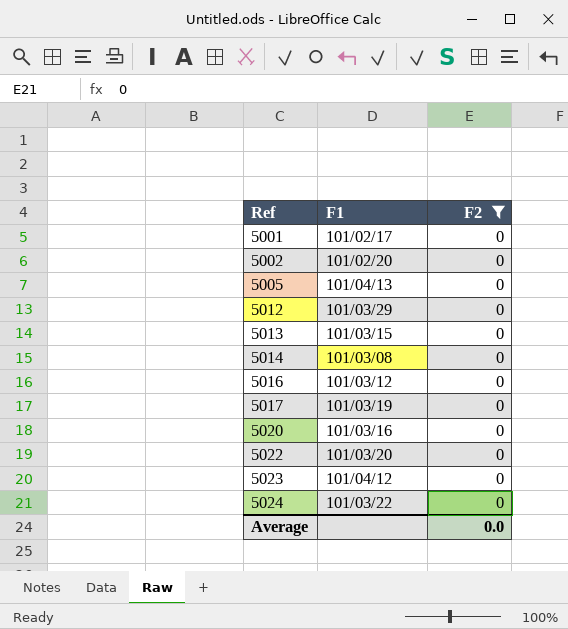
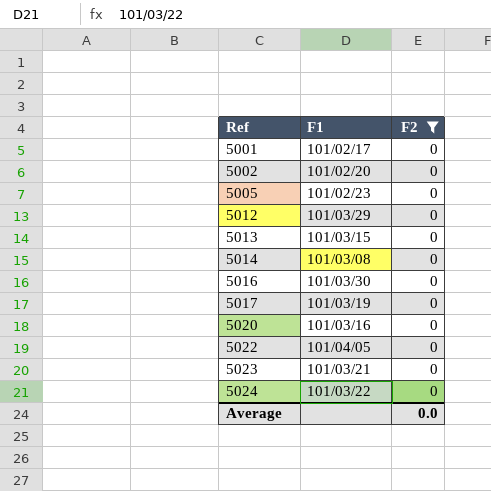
5005 | F1: 101/04/13 -> 101/02/23
5016 | F1: 101/03/12 -> 101/03/30
5022 | F1: 101/03/20 -> 101/04/05
5023 | F1: 101/04/12 -> 101/03/21

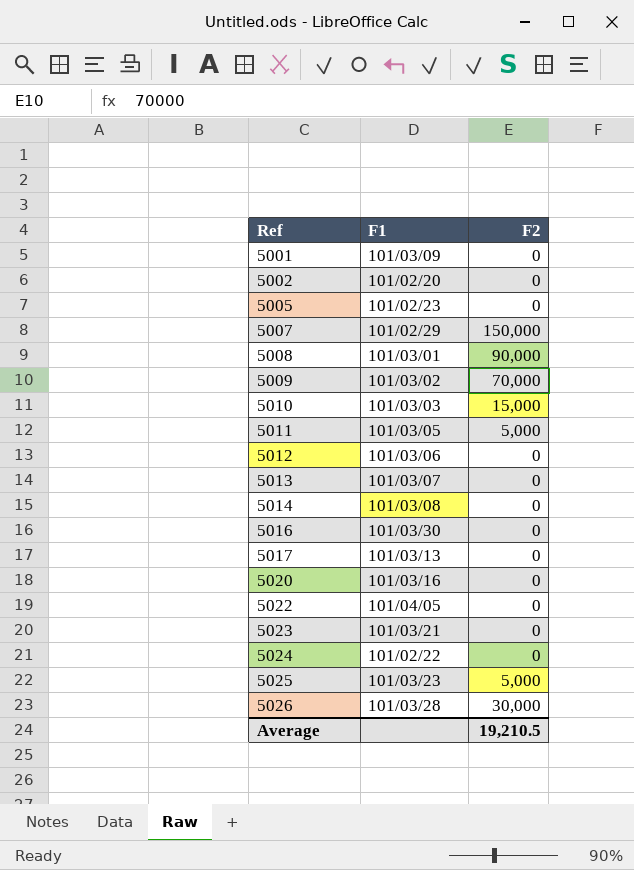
filter: F2 = 0 -> none
5001 | F1: 101/02/17 -> 101/03/09
5012 | F1: 101/03/29 -> 101/03/06
5013 | F1: 101/03/15 -> 101/03/07
5017 | F1: 101/03/19 -> 101/03/13
5024 | F1: 101/03/22 -> 101/02/22
Average | F2: 0.0 -> 19,210.5

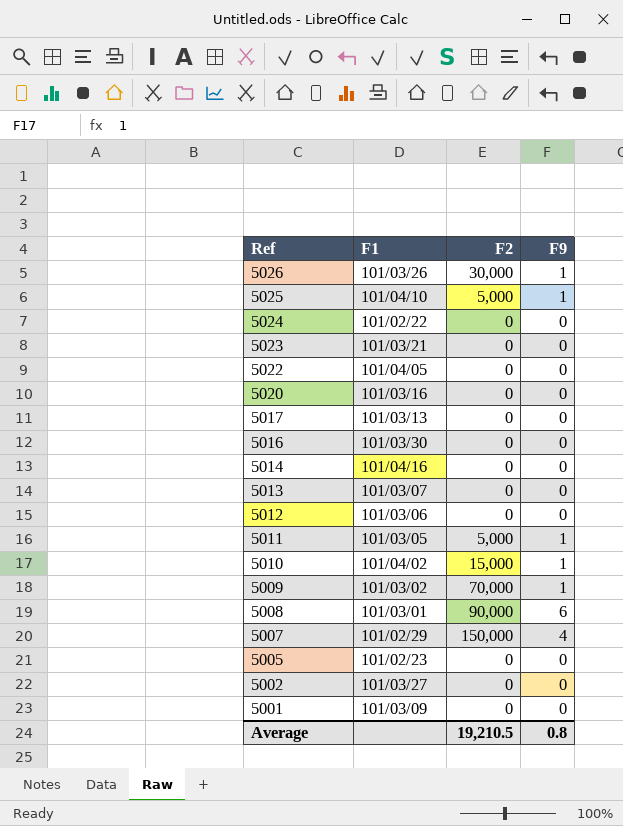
row order: Ref ascending -> Ref descending
column F9 | position: none -> 4
5026 | F1: 101/03/28 -> 101/03/26
5025 | F1: 101/03/23 -> 101/04/10
5014 | F1: 101/03/08 -> 101/04/16
5010 | F1: 101/03/03 -> 101/04/02
5002 | F1: 101/02/20 -> 101/03/27

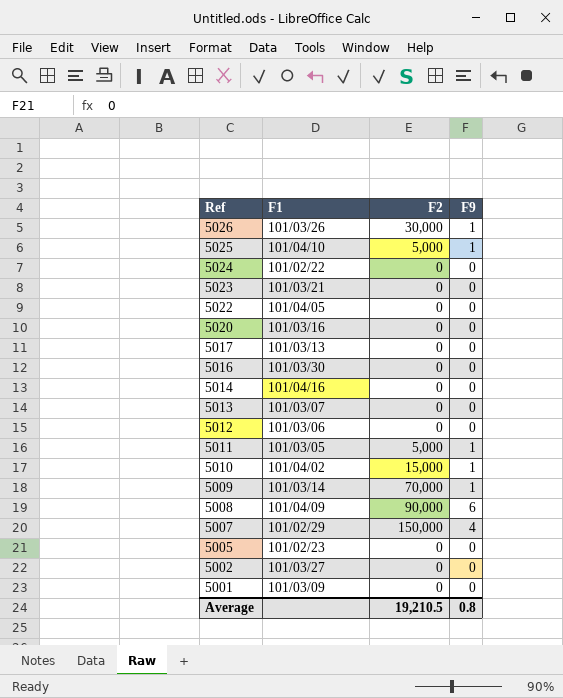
5009 | F1: 101/03/02 -> 101/03/14
5008 | F1: 101/03/01 -> 101/04/09

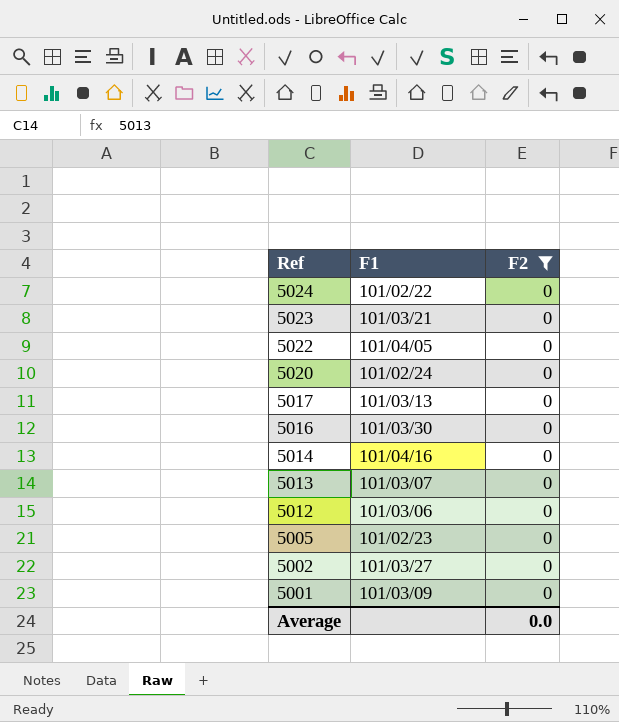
filter: none -> F2 = 0
column F9 | position: 4 -> none
5020 | F1: 101/03/16 -> 101/02/24
Average | F2: 19,210.5 -> 0.0

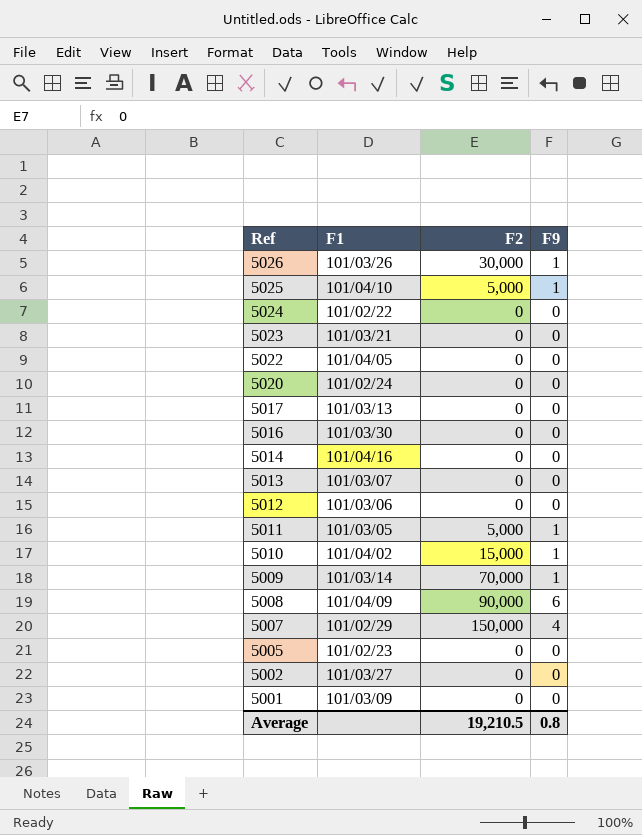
filter: F2 = 0 -> none
column F9 | position: none -> 4
Average | F2: 0.0 -> 19,210.5

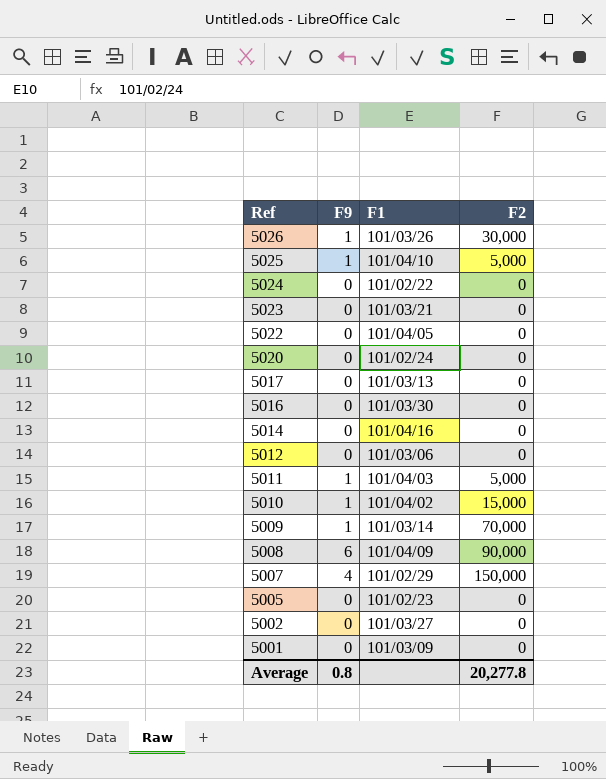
column F9 | position: 4 -> 2
row 5013: 101/03/07 | 0 | 0 -> none
5011 | F1: 101/03/05 -> 101/04/03
Average | F2: 19,210.5 -> 20,277.8

